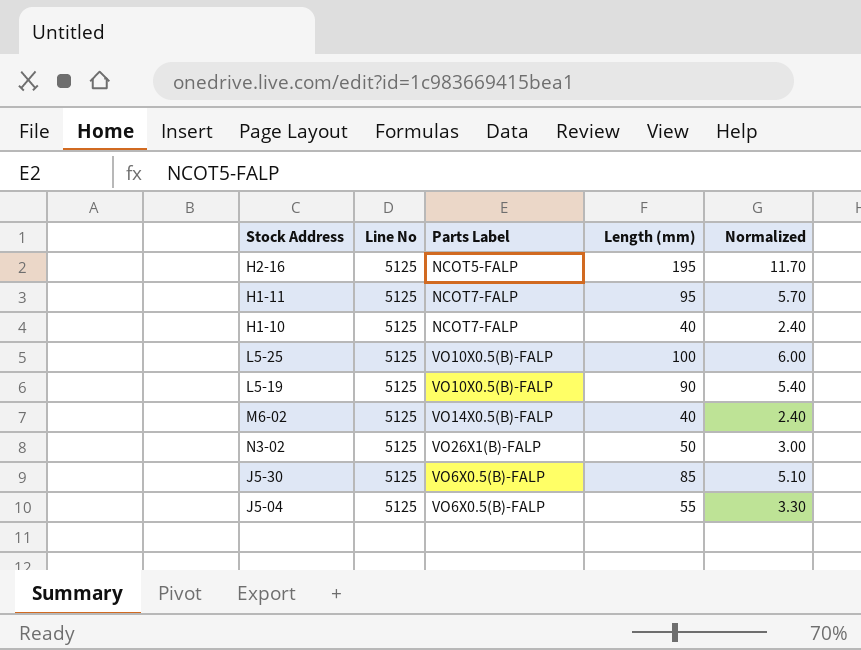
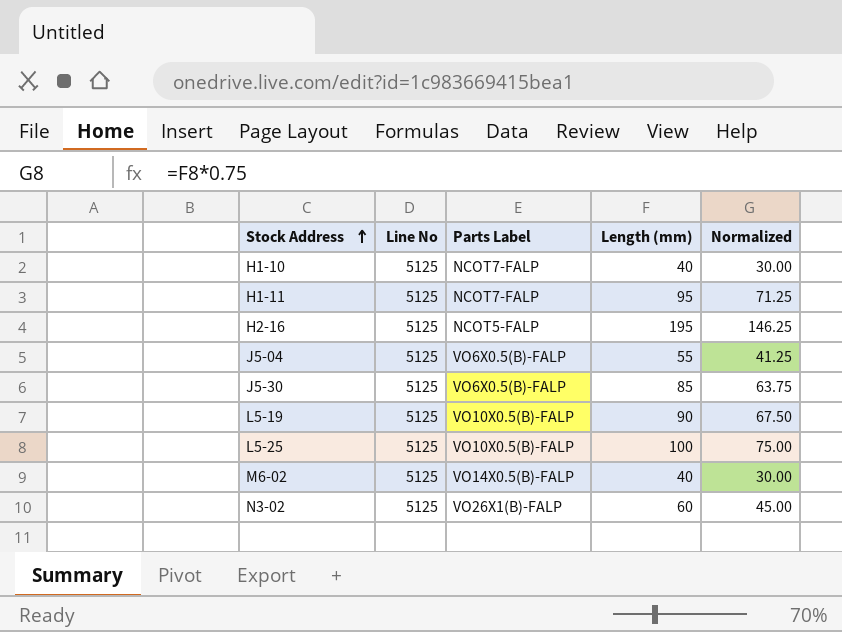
row order: none -> Stock Address ascending
column Normalized | formula: [Length (mm)] * 0.06 -> [Length (mm)] * 0.75
N3-02 | Length (mm): 50 -> 60

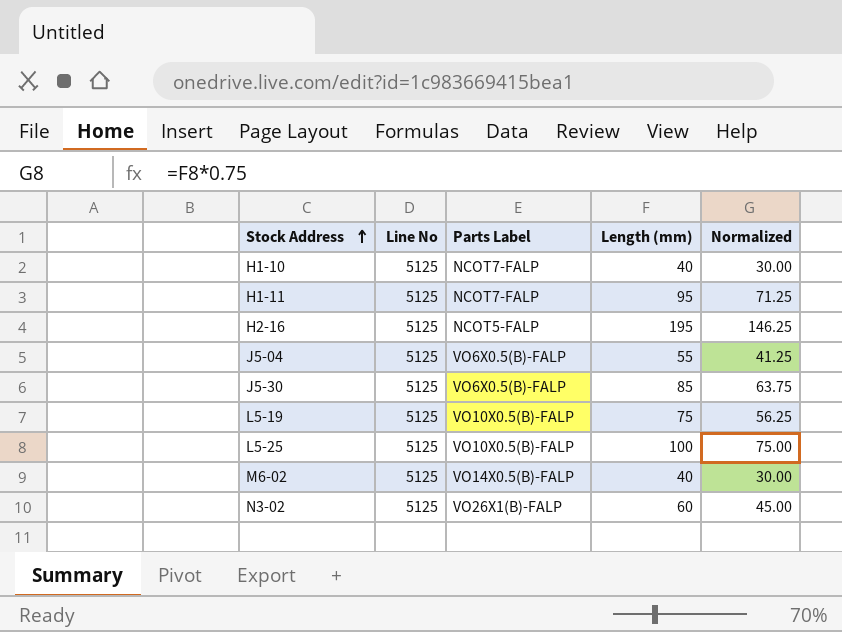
L5-19 | Length (mm): 90 -> 75
L5-19 | Normalized: 67.50 -> 56.25

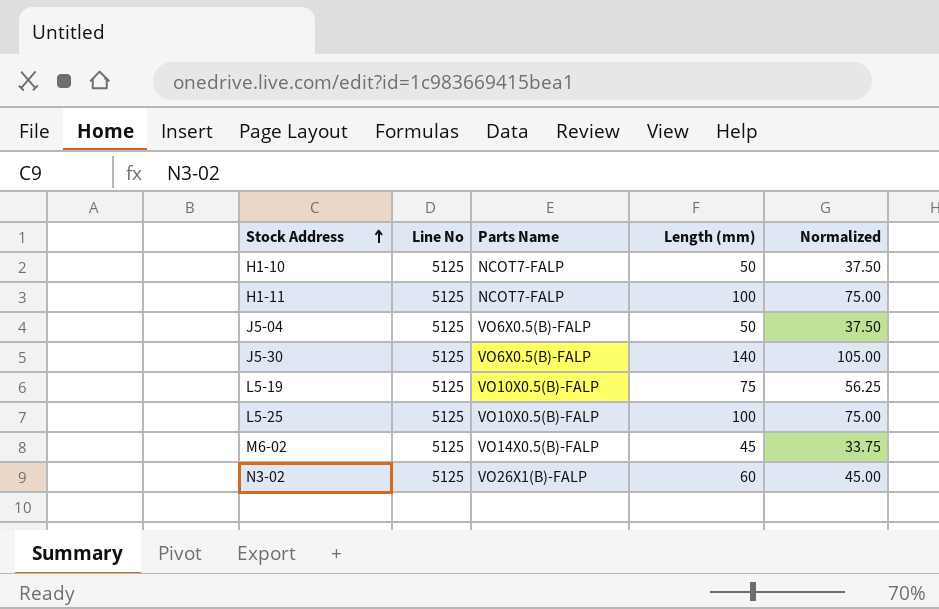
column name: Parts Label -> Parts Name
row H2-16: 5125 | NCOT5-FALP | 195 | 146.25 -> none
H1-10 | Length (mm): 40 -> 50
H1-10 | Normalized: 30.00 -> 37.50
H1-11 | Length (mm): 95 -> 100
H1-11 | Normalized: 71.25 -> 75.00
J5-04 | Length (mm): 55 -> 50
J5-04 | Normalized: 41.25 -> 37.50
J5-30 | Length (mm): 85 -> 140
J5-30 | Normalized: 63.75 -> 105.00
M6-02 | Length (mm): 40 -> 45
M6-02 | Normalized: 30.00 -> 33.75

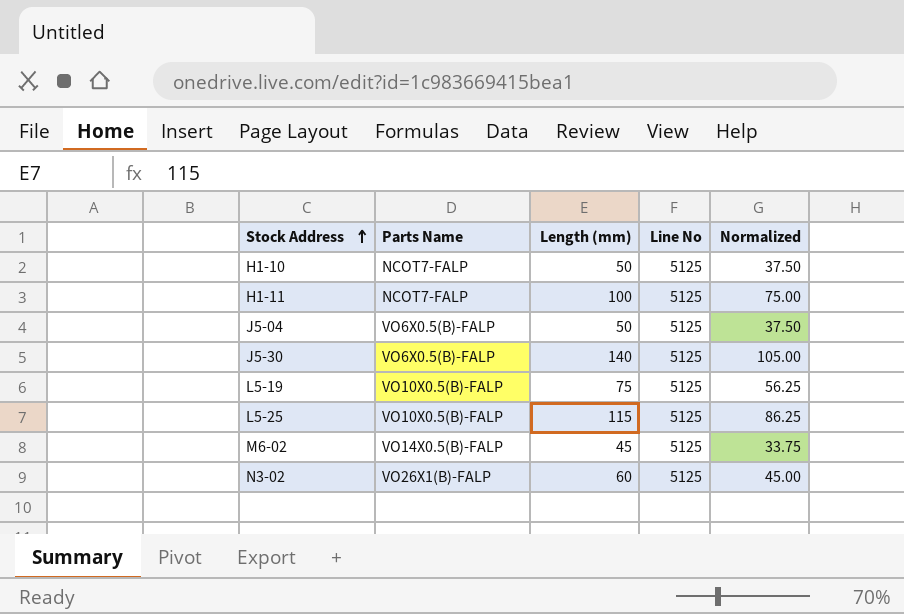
column Line No | position: 2 -> 4
L5-25 | Length (mm): 100 -> 115
L5-25 | Normalized: 75.00 -> 86.25

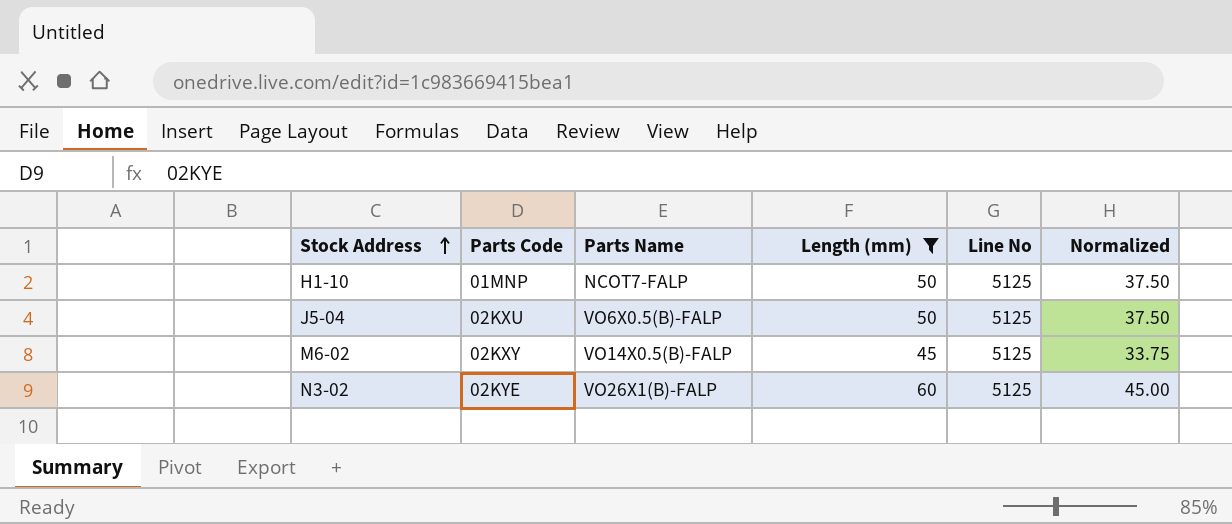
filter: none -> Length (mm) <= 60
column Parts Code | position: none -> 2

